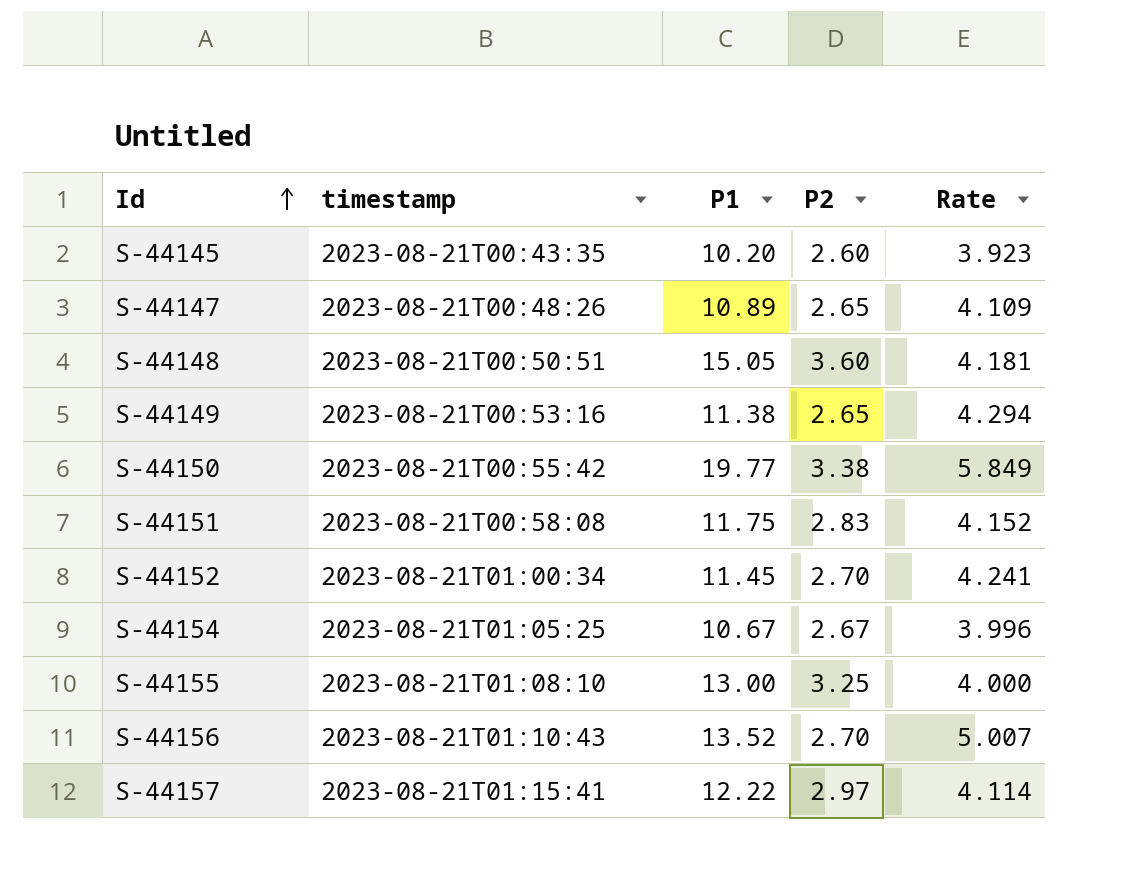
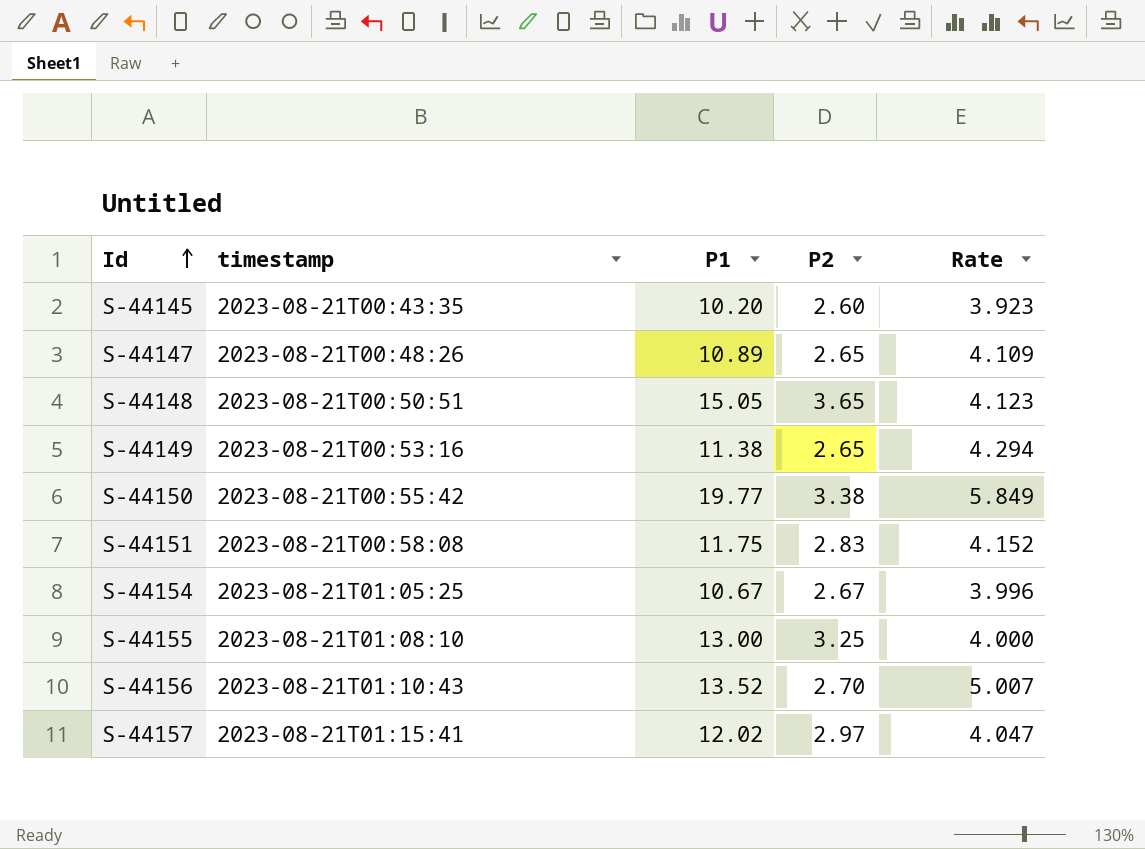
row S-44152: 2023-08-21T01:00:34 | 11.45 | 2.70 | 4.241 -> none
S-44148 | P2: 3.60 -> 3.65
S-44148 | Rate: 4.181 -> 4.123
S-44157 | P1: 12.22 -> 12.02
S-44157 | Rate: 4.114 -> 4.047

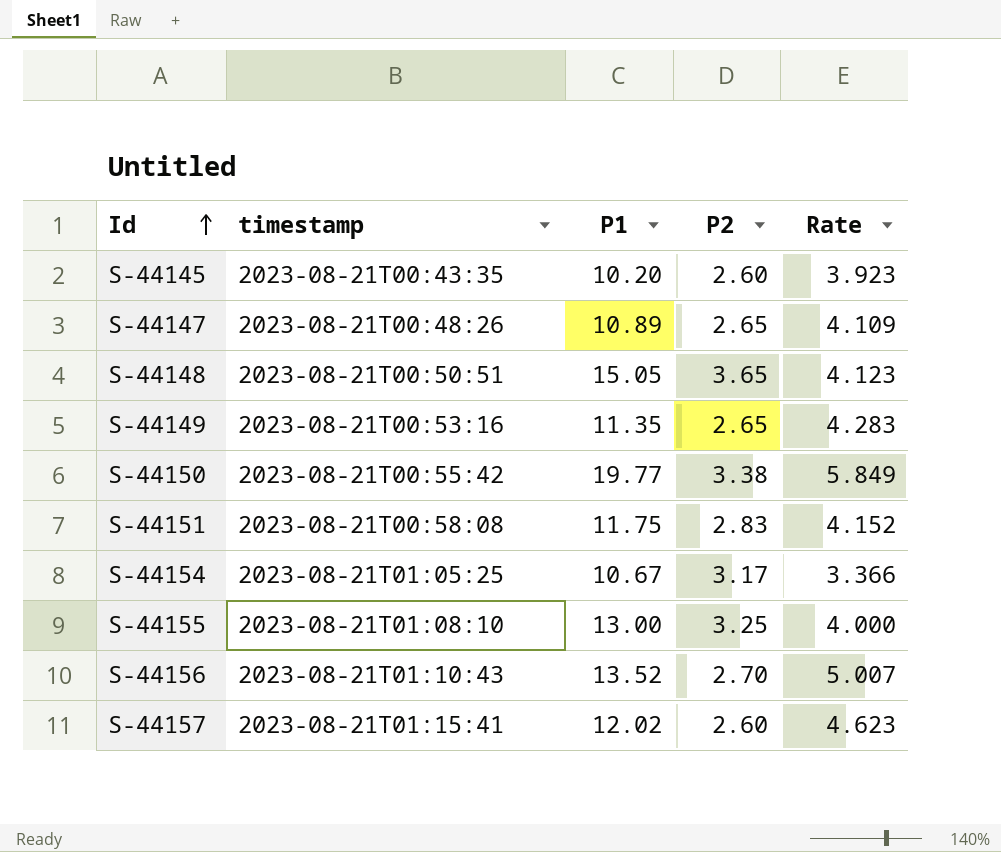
S-44149 | P1: 11.38 -> 11.35
S-44149 | Rate: 4.294 -> 4.283
S-44154 | P2: 2.67 -> 3.17
S-44154 | Rate: 3.996 -> 3.366
S-44157 | P2: 2.97 -> 2.60
S-44157 | Rate: 4.047 -> 4.623

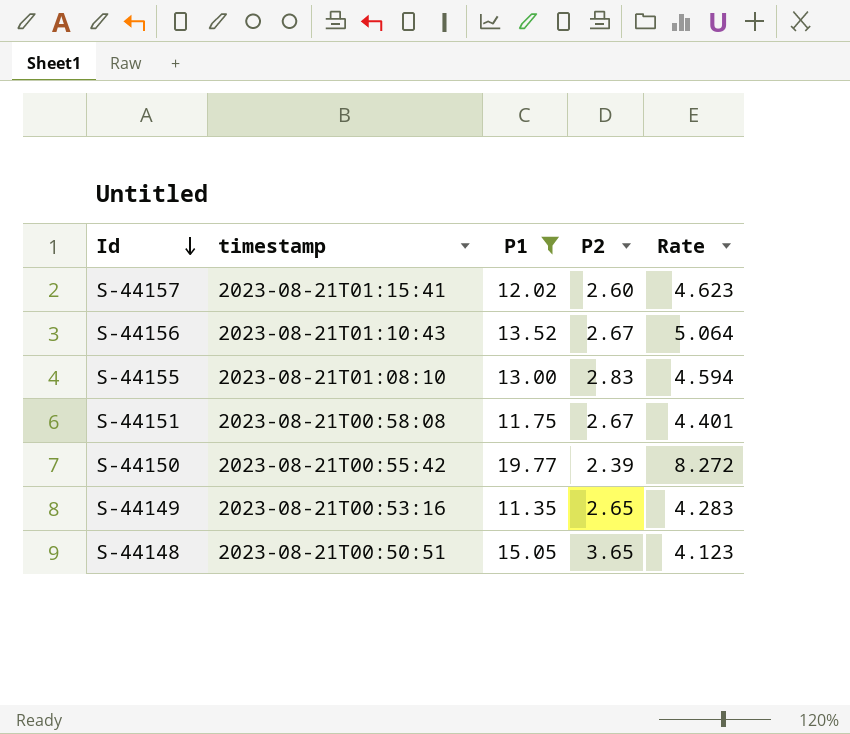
filter: none -> P1 >= 11.35
row order: Id ascending -> Id descending
S-44156 | P2: 2.70 -> 2.67
S-44156 | Rate: 5.007 -> 5.064
S-44155 | P2: 3.25 -> 2.83
S-44155 | Rate: 4.000 -> 4.594
S-44151 | P2: 2.83 -> 2.67
S-44151 | Rate: 4.152 -> 4.401
S-44150 | P2: 3.38 -> 2.39
S-44150 | Rate: 5.849 -> 8.272

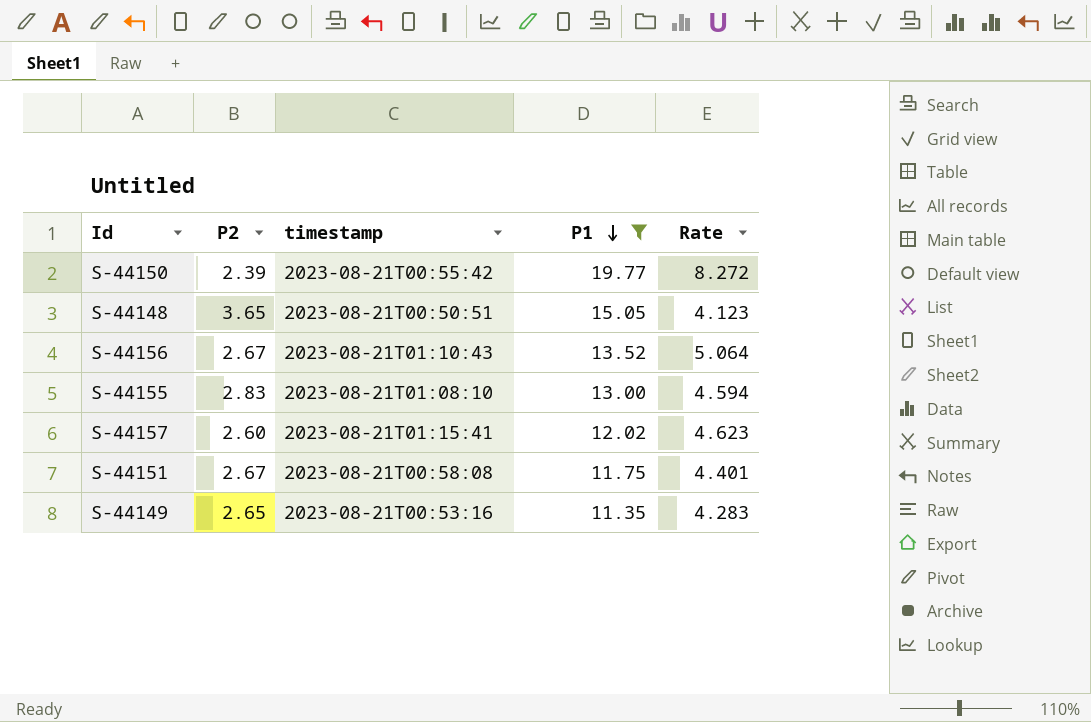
row order: Id descending -> P1 descending
column P2 | position: 4 -> 2

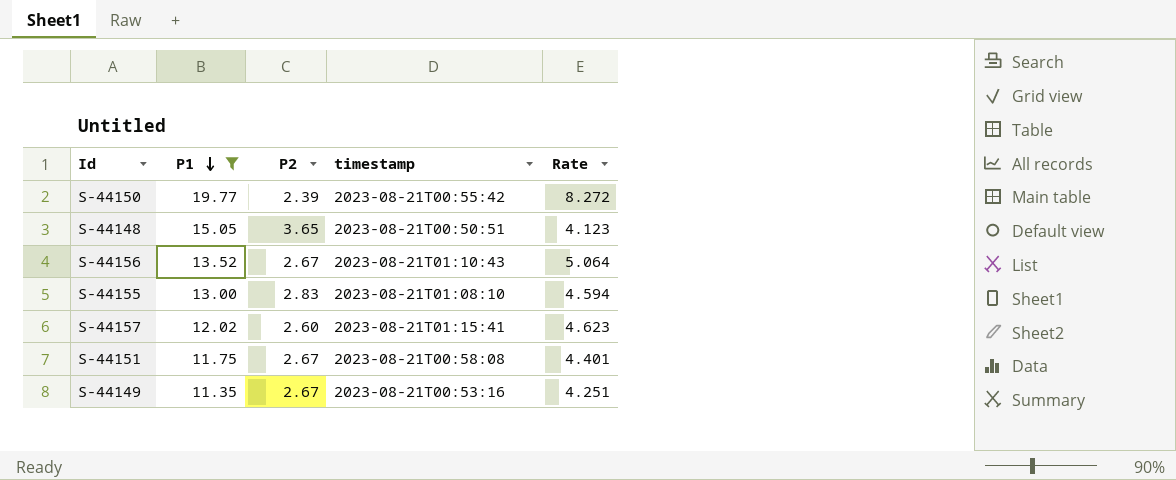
column P1 | position: 4 -> 2
S-44149 | P2: 2.65 -> 2.67
S-44149 | Rate: 4.283 -> 4.251

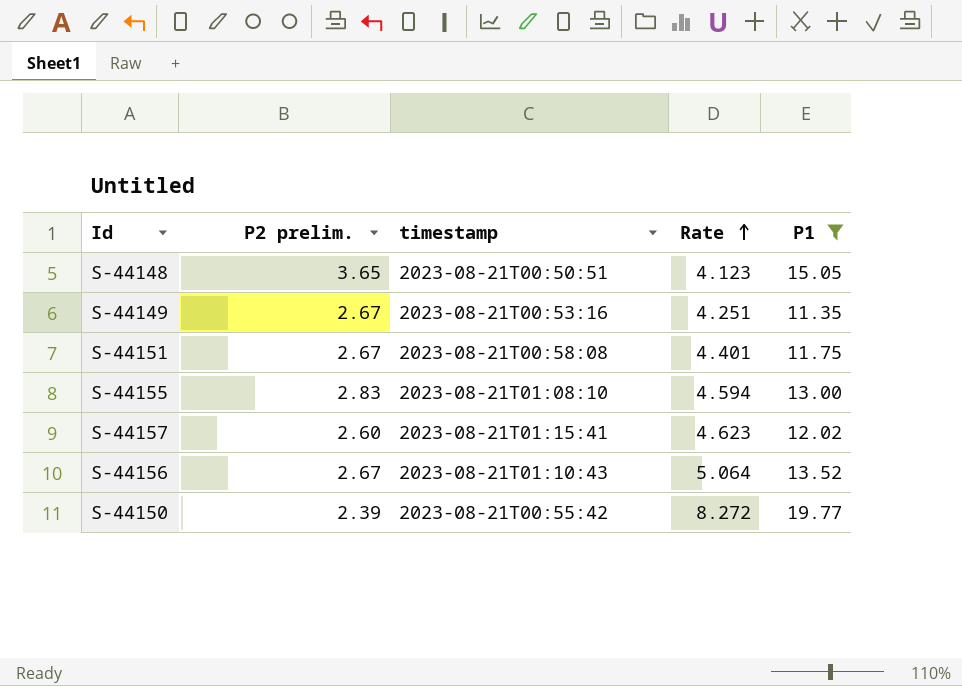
row order: P1 descending -> Rate ascending
column name: P2 -> P2 prelim.
column P1 | position: 2 -> 5

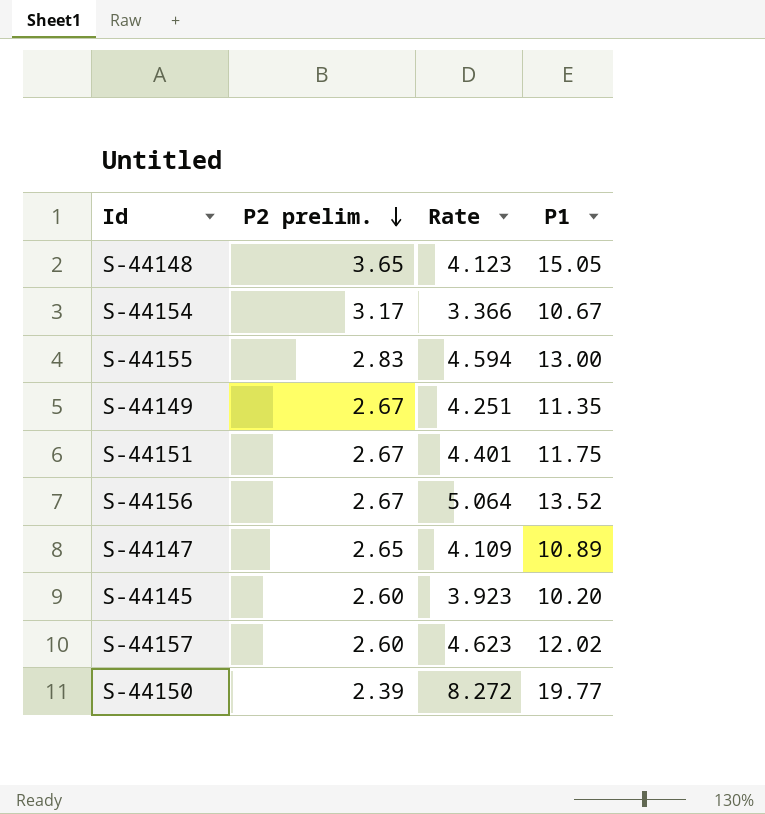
filter: P1 >= 11.35 -> none
row order: Rate ascending -> P2 prelim. descending
column timestamp | position: 3 -> none

